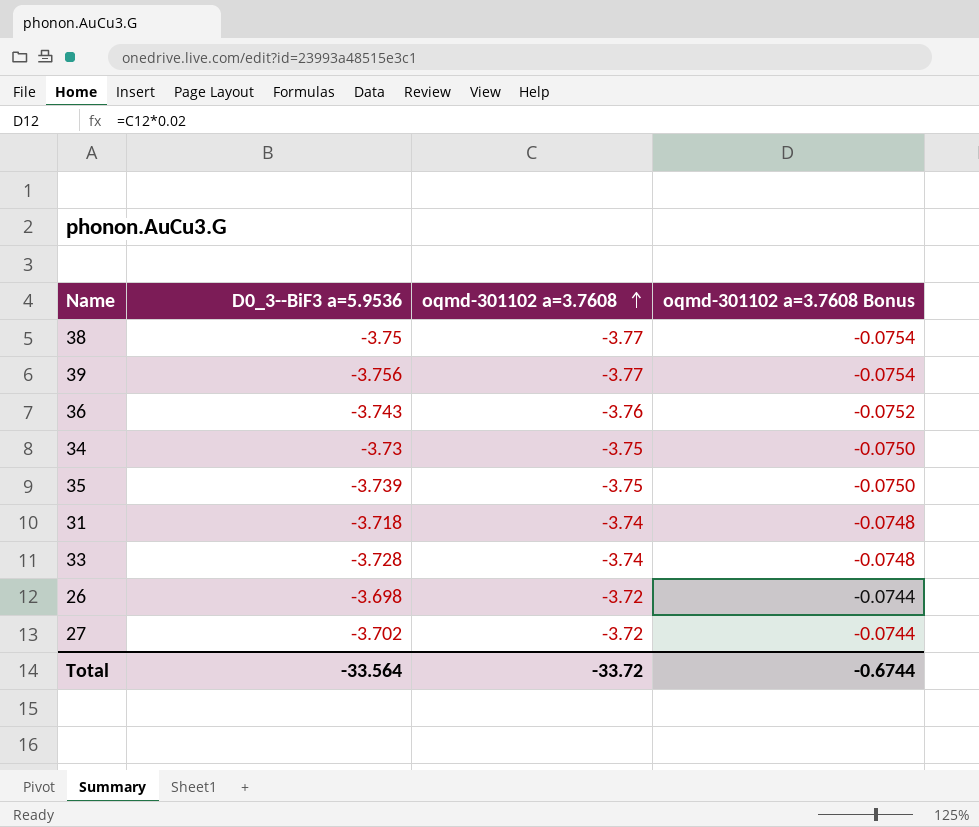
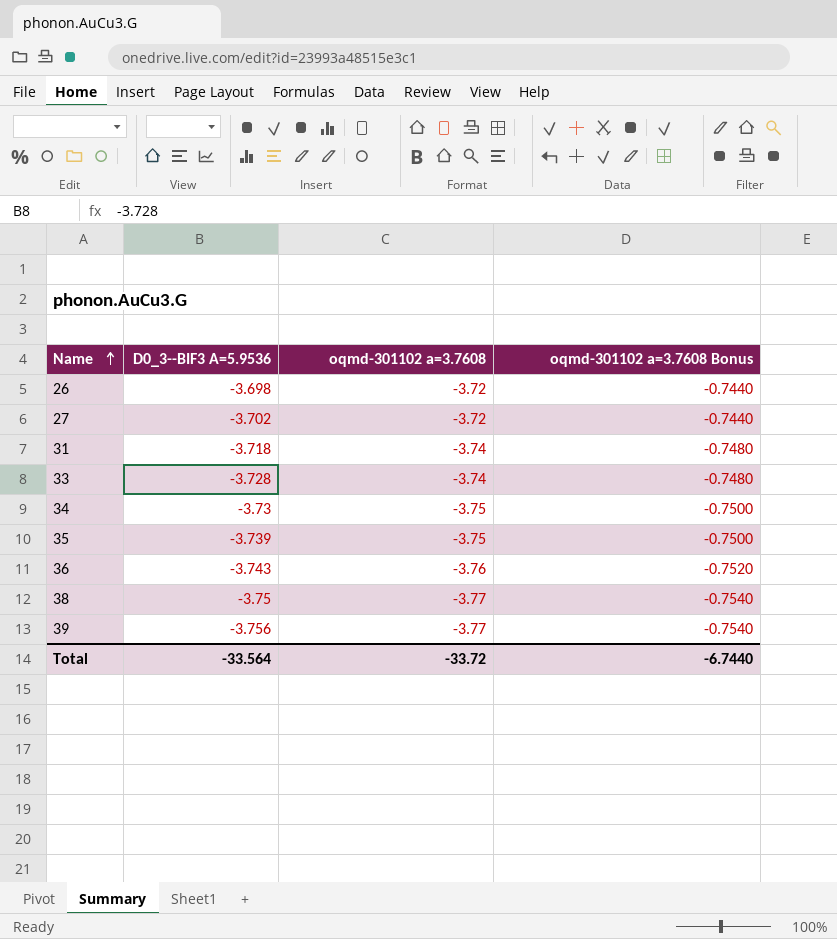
row order: oqmd-301102 a=3.7608 ascending -> Name ascending
column name: D0_3--BiF3 a=5.9536 -> D0_3--BIF3 A=5.9536
column oqmd-301102 a=3.7608 Bonus | formula: [oqmd-301102 a=3.7608] * 0.02 -> [oqmd-301102 a=3.7608] * 0.2
Total | oqmd-301102 a=3.7608 Bonus: -0.6744 -> -6.7440

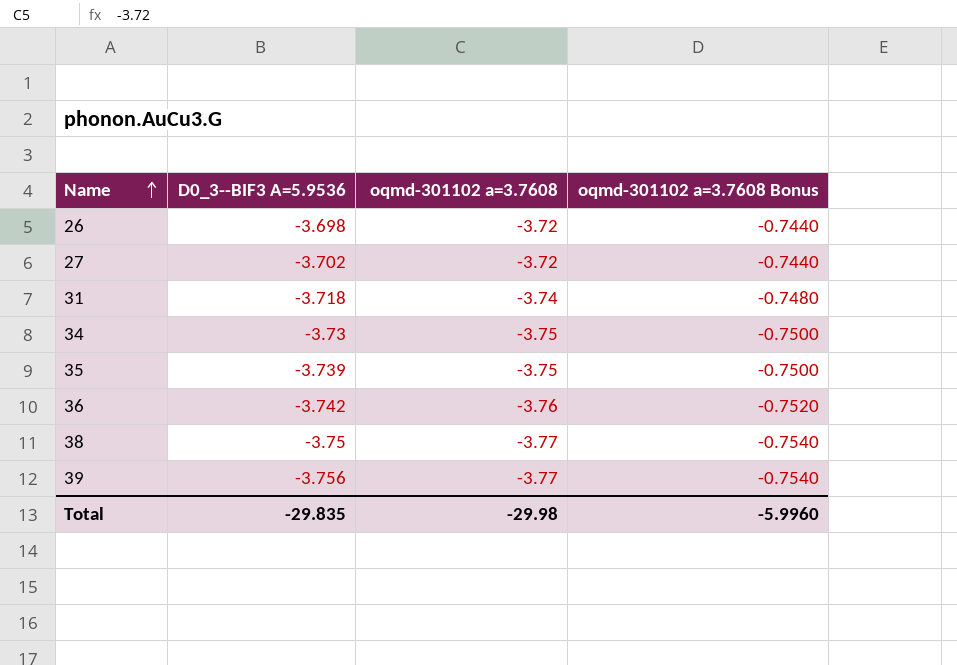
row 33: -3.728 | -3.74 | -0.7480 -> none
36 | D0_3--BIF3 A=5.9536: -3.743 -> -3.742
Total | D0_3--BIF3 A=5.9536: -33.564 -> -29.835
Total | oqmd-301102 a=3.7608: -33.72 -> -29.98
Total | oqmd-301102 a=3.7608 Bonus: -6.7440 -> -5.9960

